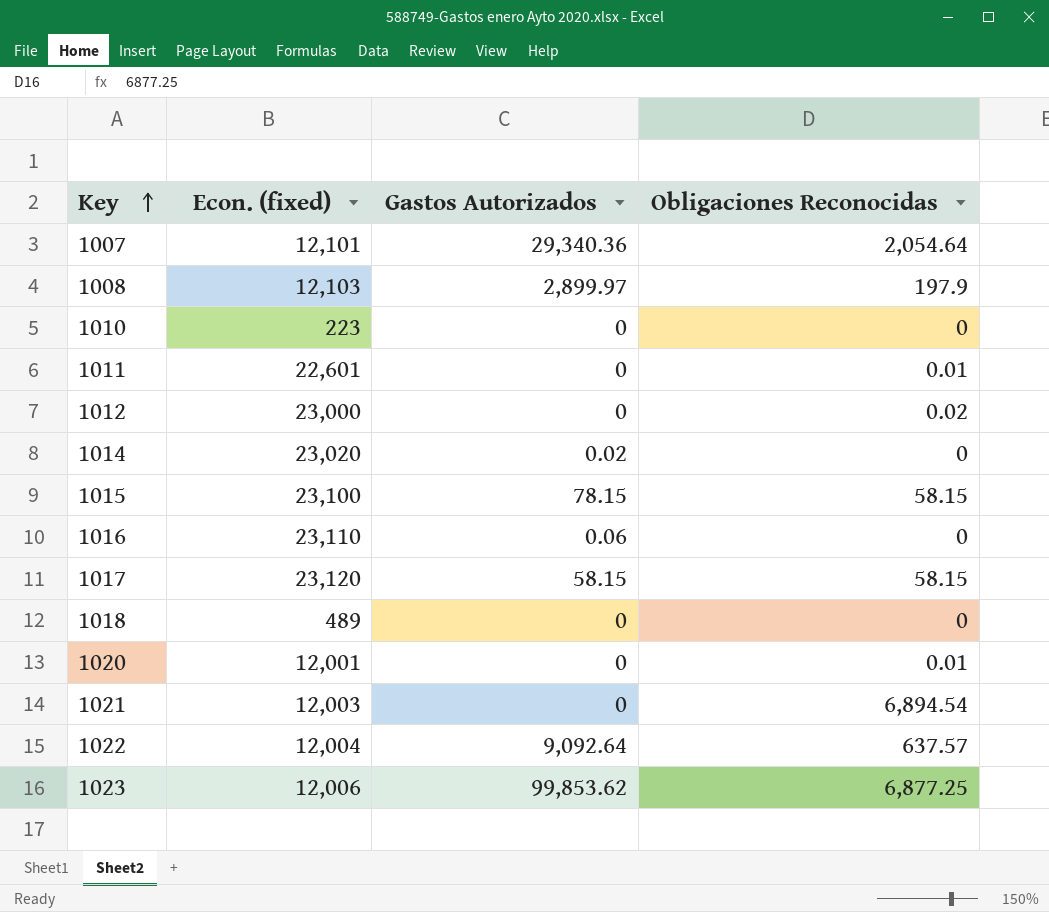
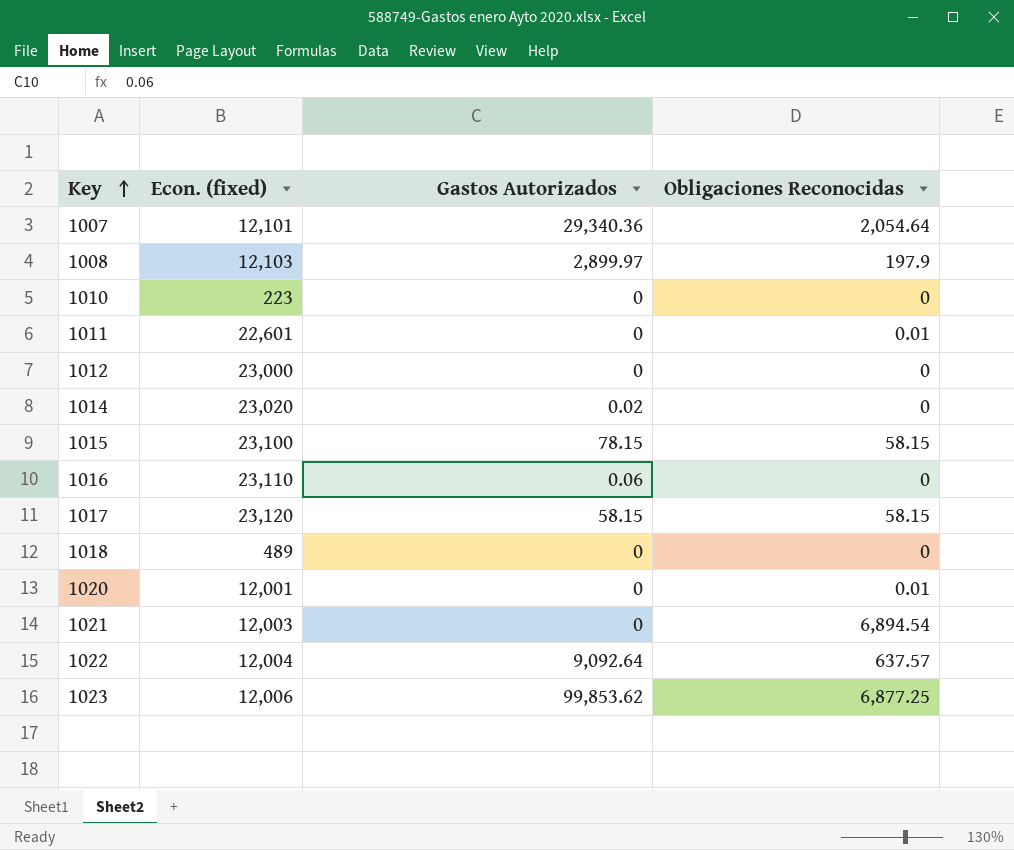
1012 | Obligaciones Reconocidas: 0.02 -> 0

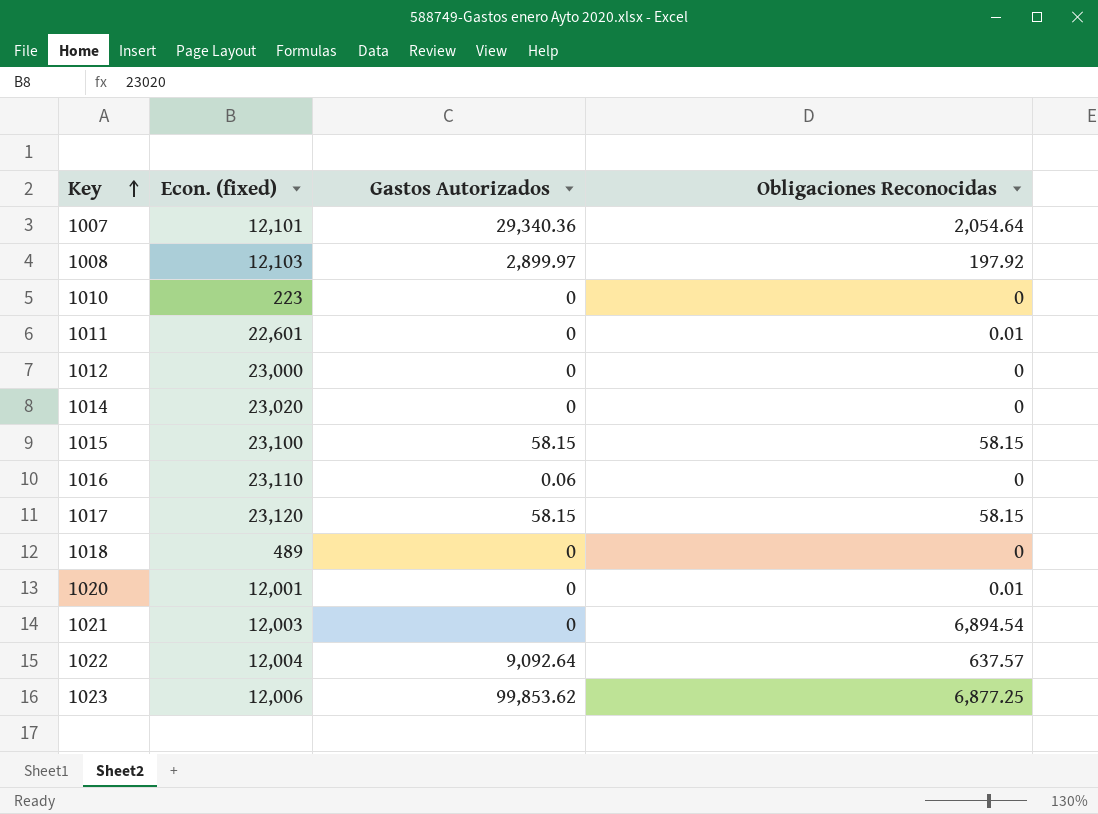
1008 | Obligaciones Reconocidas: 197.9 -> 197.92
1014 | Gastos Autorizados: 0.02 -> 0
1015 | Gastos Autorizados: 78.15 -> 58.15

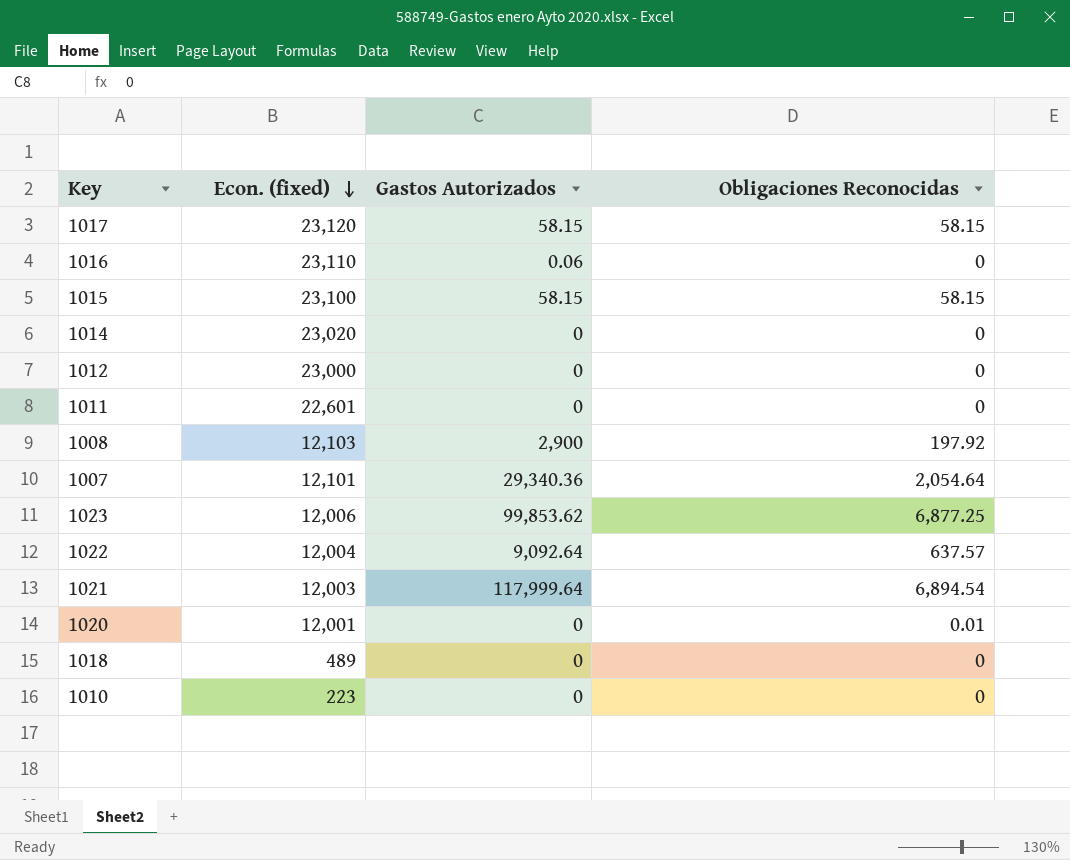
row order: Key ascending -> Econ. (fixed) descending
1011 | Obligaciones Reconocidas: 0.01 -> 0
1008 | Gastos Autorizados: 2,899.97 -> 2,900
1021 | Gastos Autorizados: 0 -> 117,999.64

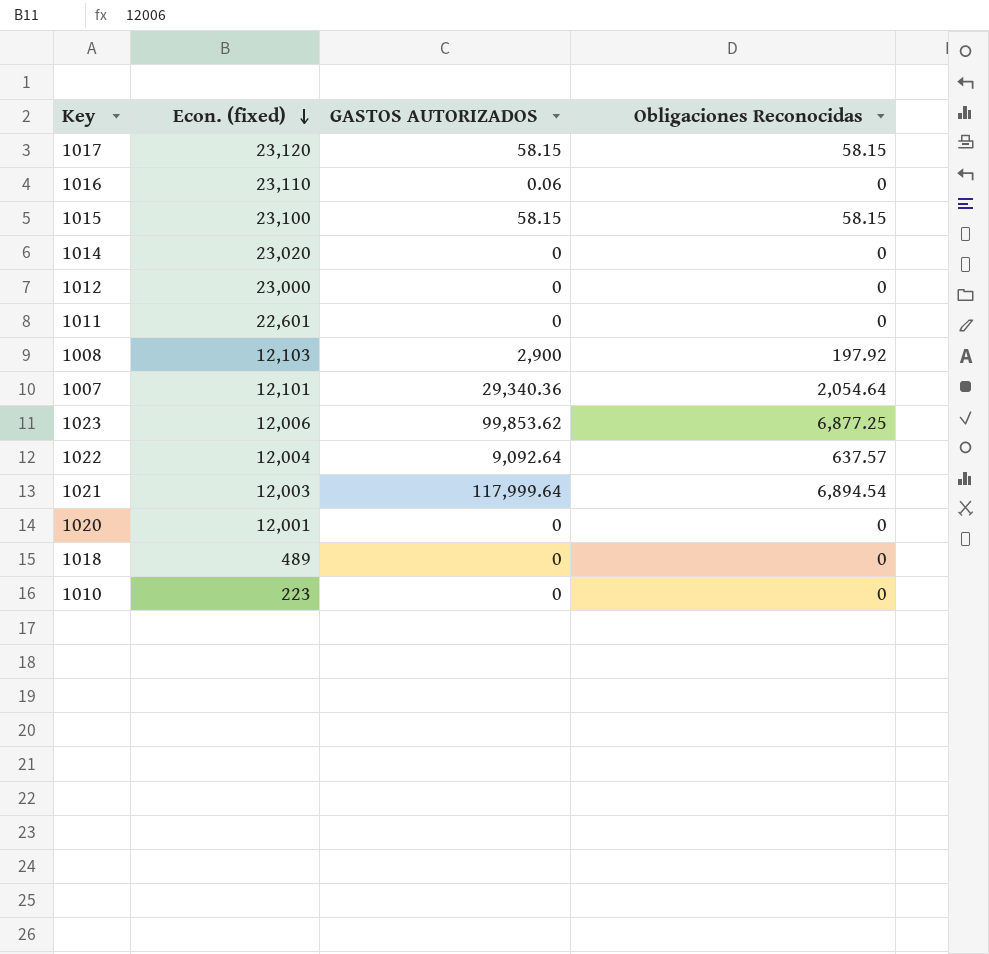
column name: Gastos Autorizados -> GASTOS AUTORIZADOS
1020 | Obligaciones Reconocidas: 0.01 -> 0

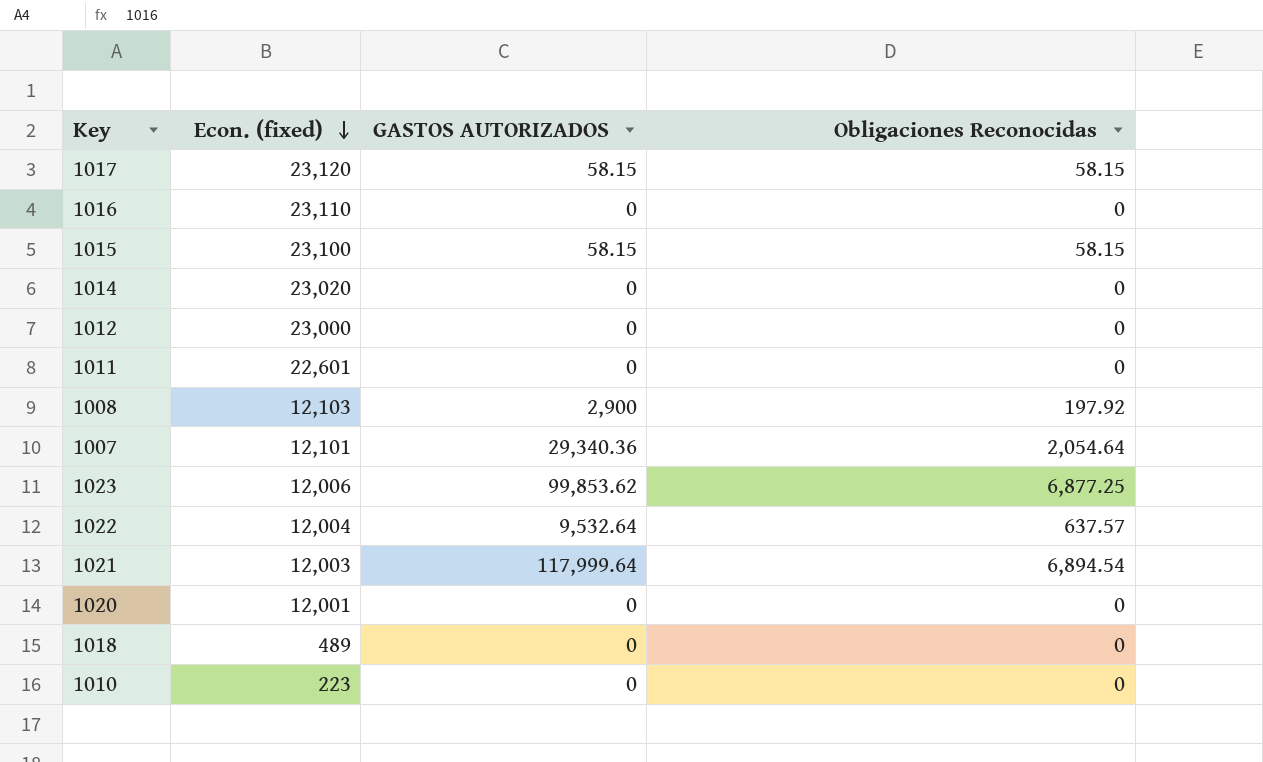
1016 | GASTOS AUTORIZADOS: 0.06 -> 0
1022 | GASTOS AUTORIZADOS: 9,092.64 -> 9,532.64

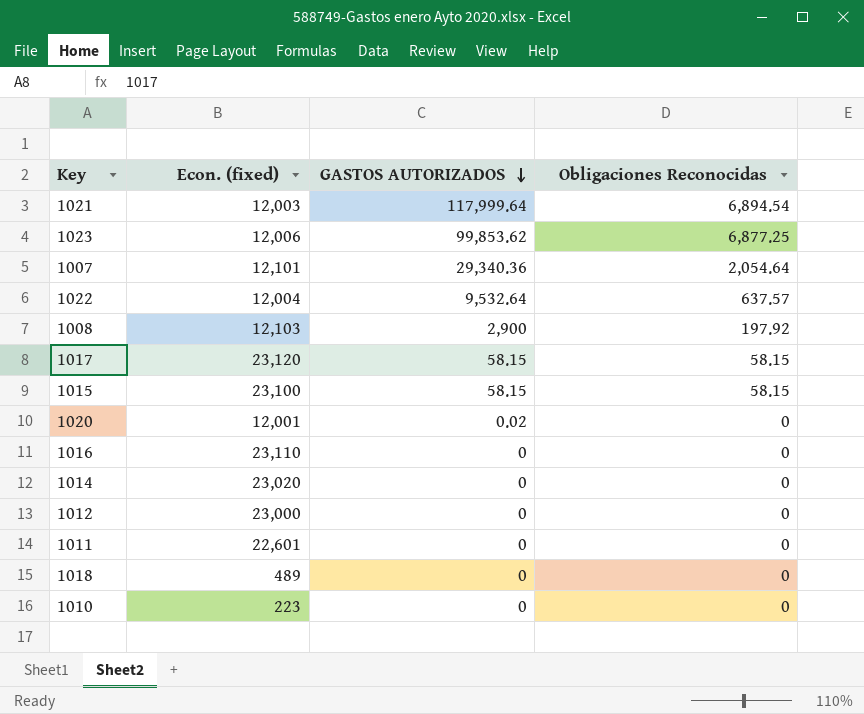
row order: Econ. (fixed) descending -> GASTOS AUTORIZADOS descending
1020 | GASTOS AUTORIZADOS: 0 -> 0.02

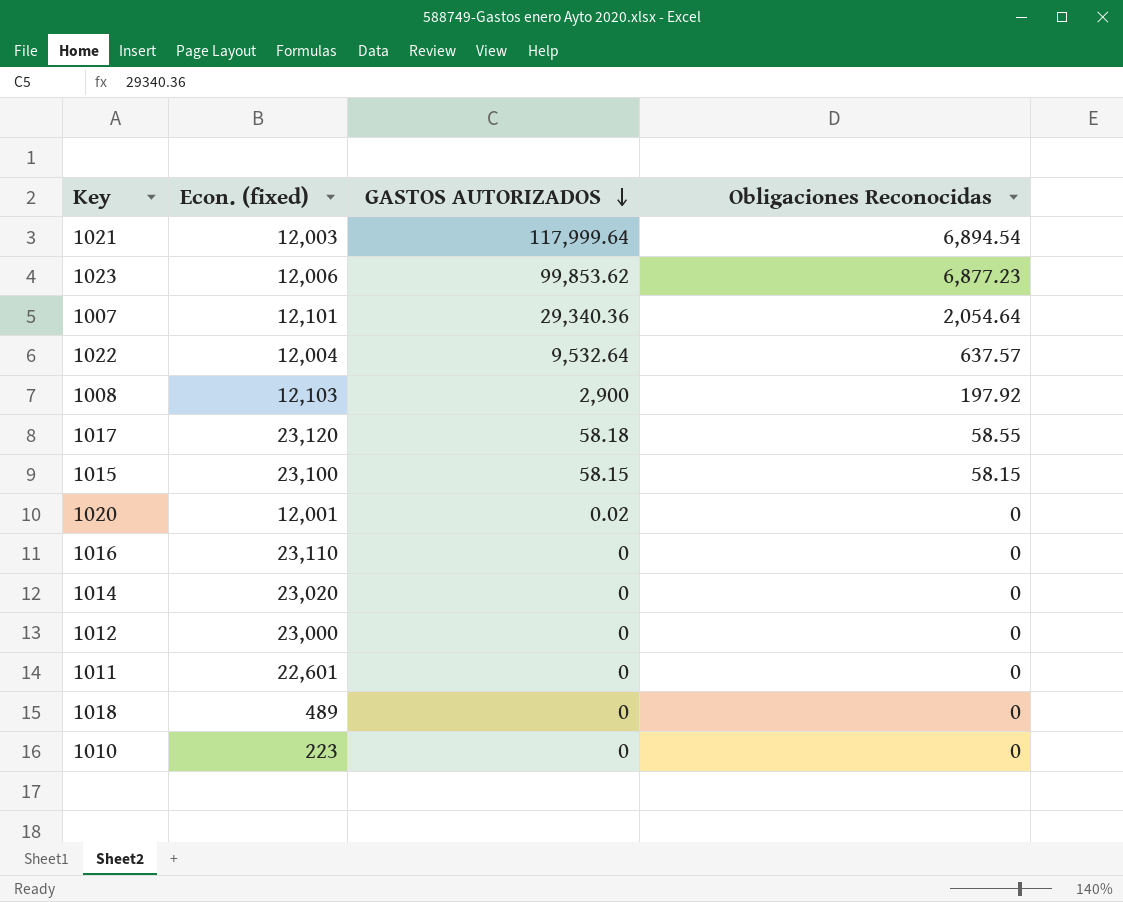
1023 | Obligaciones Reconocidas: 6,877.25 -> 6,877.23
1017 | GASTOS AUTORIZADOS: 58.15 -> 58.18
1017 | Obligaciones Reconocidas: 58.15 -> 58.55

